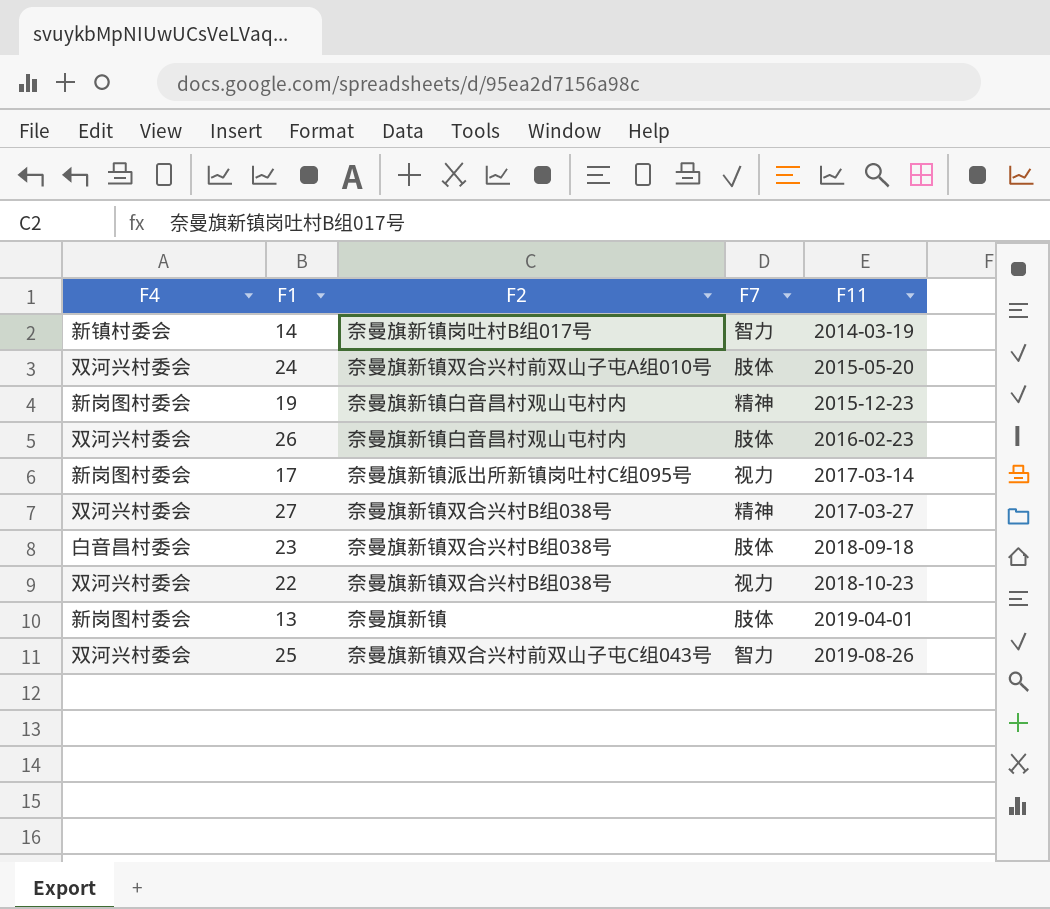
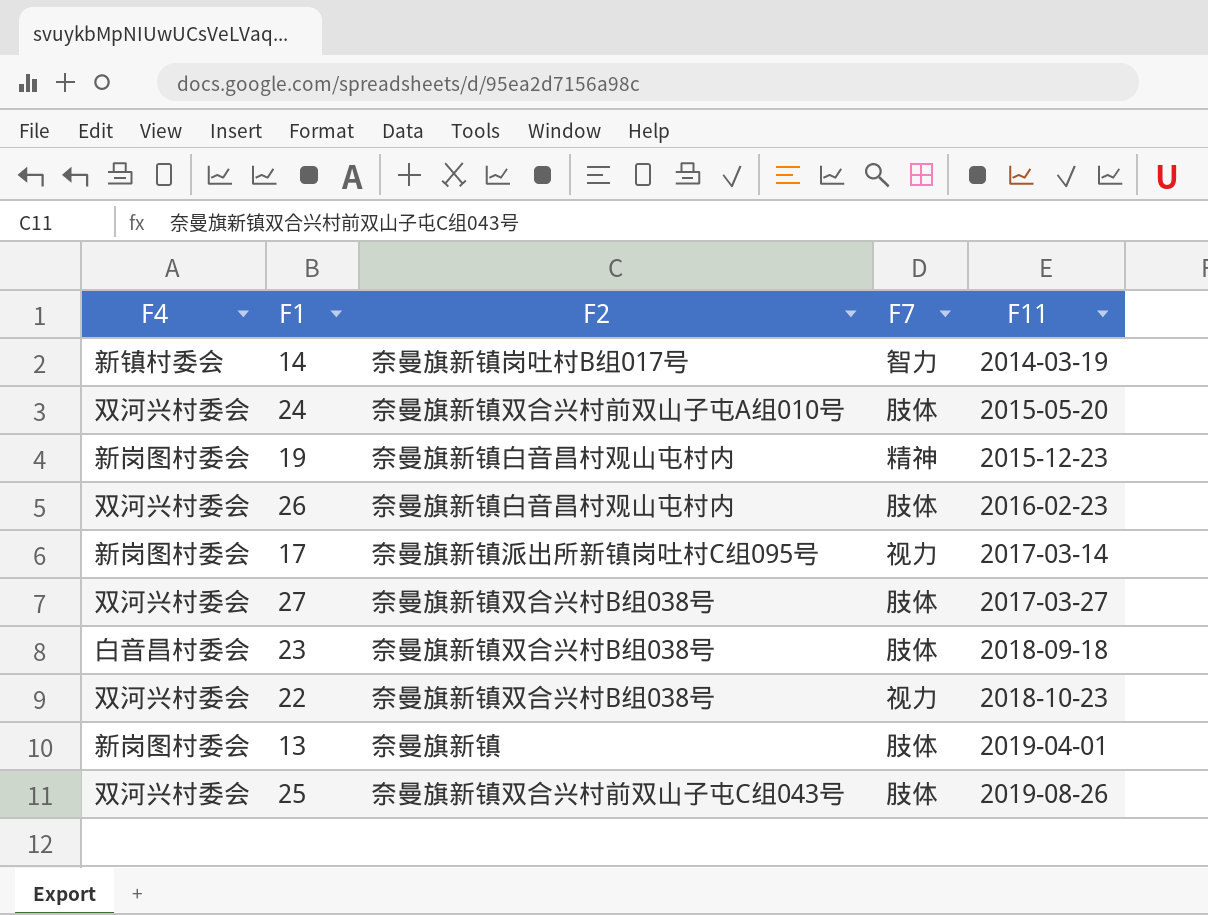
27 | F7: 精神 -> 肢体
25 | F7: 智力 -> 肢体

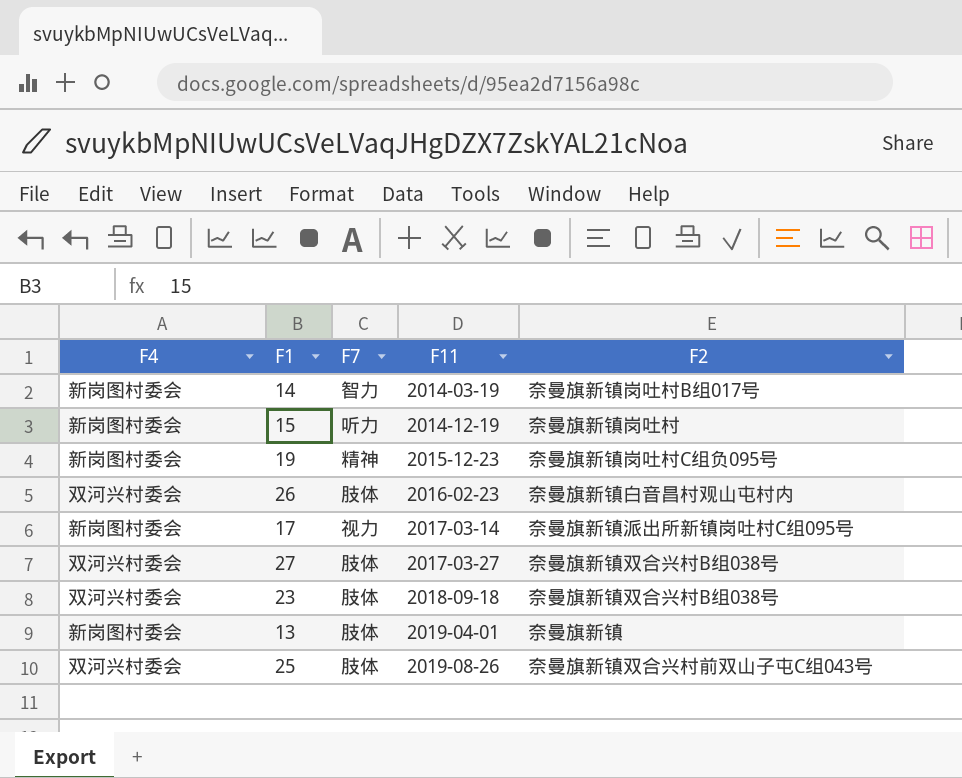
column F2 | position: 3 -> 5
row 24: 双河兴村委会 | 奈曼旗新镇双合兴村前双山子屯A组010号 | 肢体 | 2015-05-20 -> none
row 22: 双河兴村委会 | 奈曼旗新镇双合兴村B组038号 | 视力 | 2018-10-23 -> none
14 | F4: 新镇村委会 -> 新岗图村委会
row 15: none -> 新岗图村委会 | 听力 | 2014-12-19 | 奈曼旗新镇岗吐村
19 | F2: 奈曼旗新镇白音昌村观山屯村内 -> 奈曼旗新镇岗吐村C组负095号
23 | F4: 白音昌村委会 -> 双河兴村委会

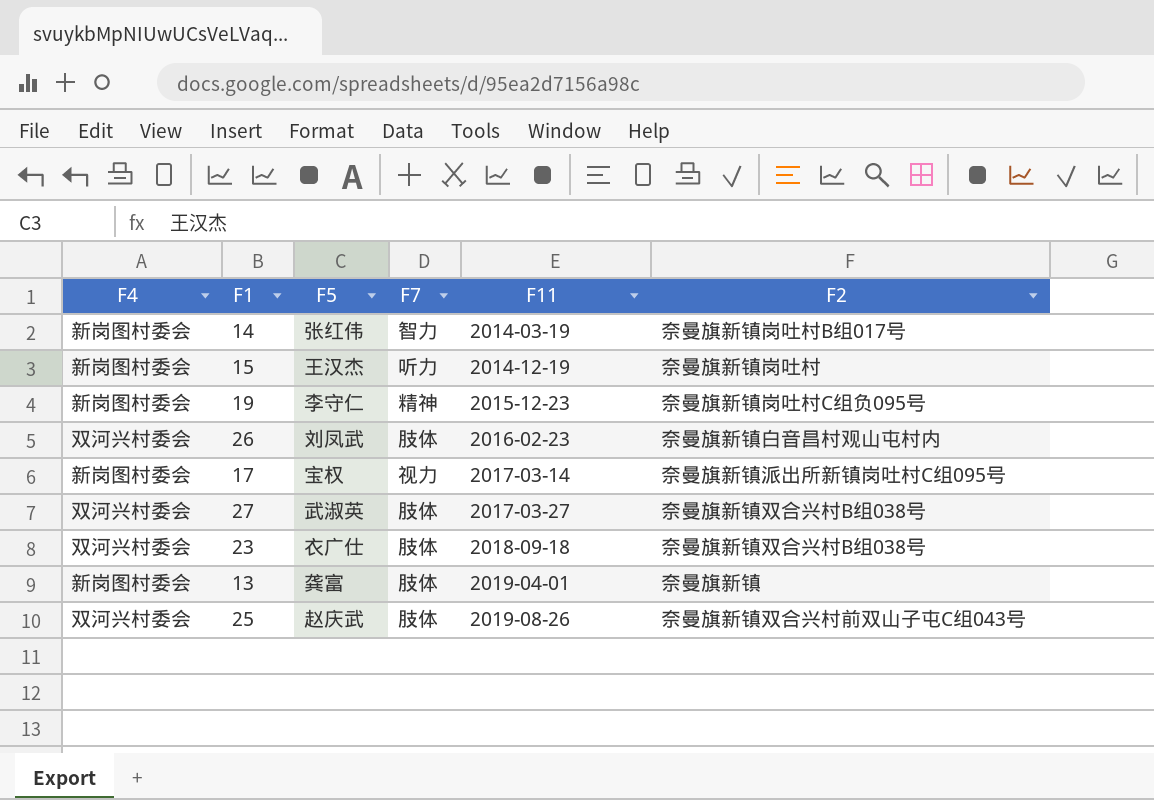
column F5 | position: none -> 3

